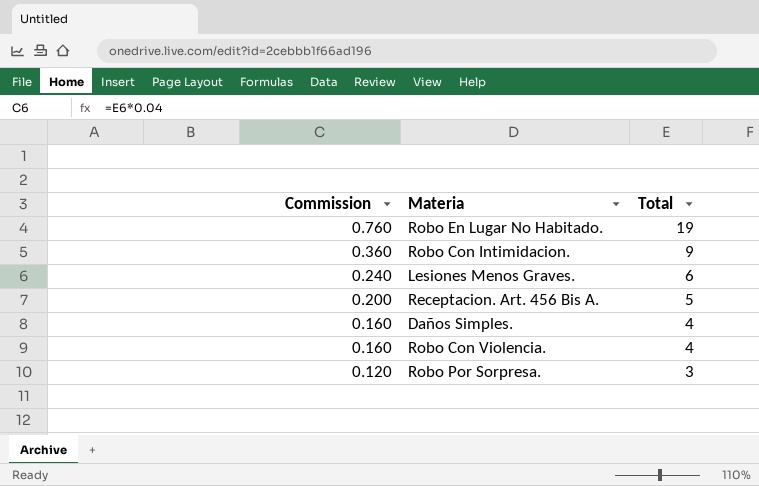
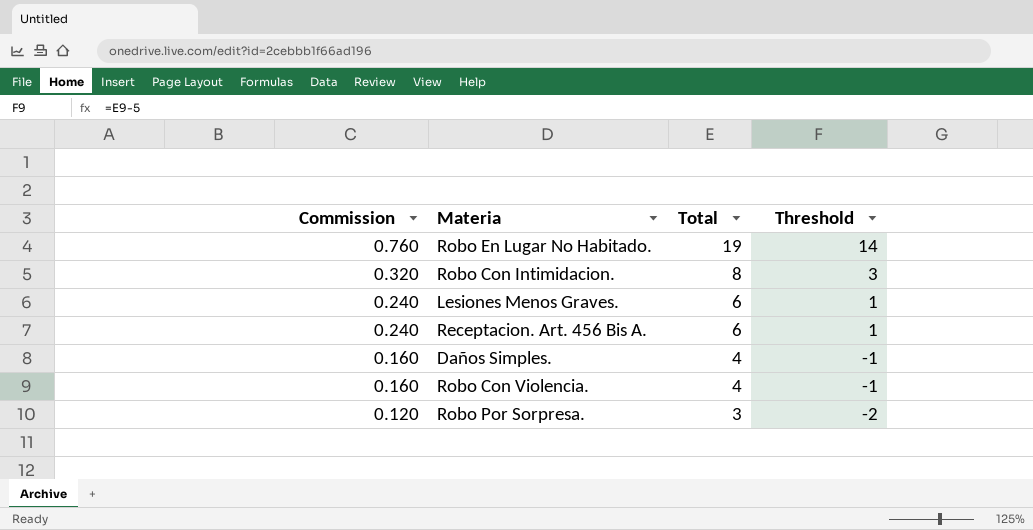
column Threshold | formula: none -> [Total] - 5
Robo Con Intimidacion. | Commission: 0.360 -> 0.320
Robo Con Intimidacion. | Total: 9 -> 8
Receptacion. Art. 456 Bis A. | Commission: 0.200 -> 0.240
Receptacion. Art. 456 Bis A. | Total: 5 -> 6

